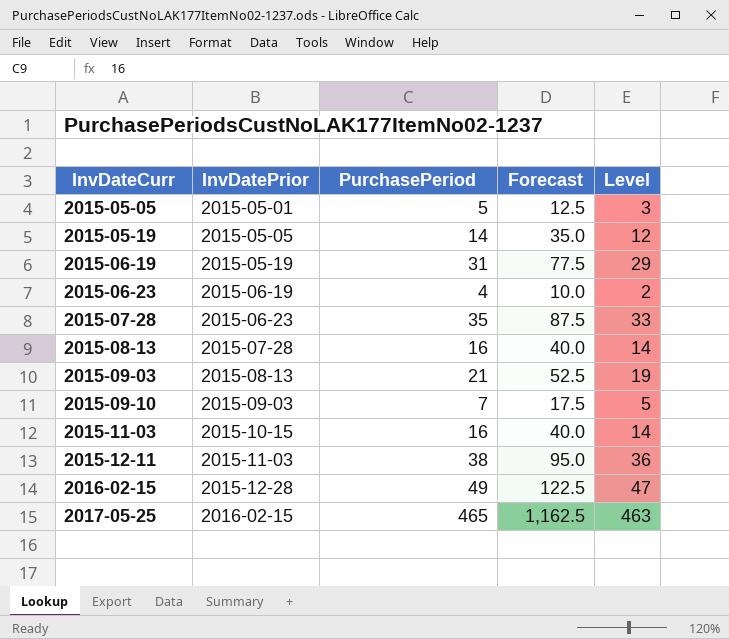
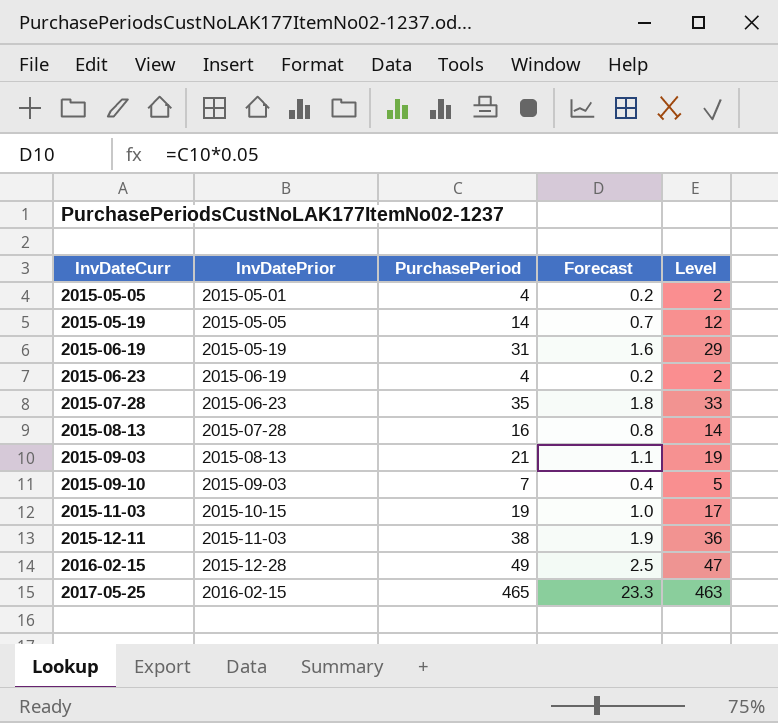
column Forecast | formula: [PurchasePeriod] * 2.5 -> [PurchasePeriod] * 0.05
2015-05-05 | PurchasePeriod: 5 -> 4
2015-05-05 | Level: 3 -> 2
2015-11-03 | PurchasePeriod: 16 -> 19
2015-11-03 | Level: 14 -> 17

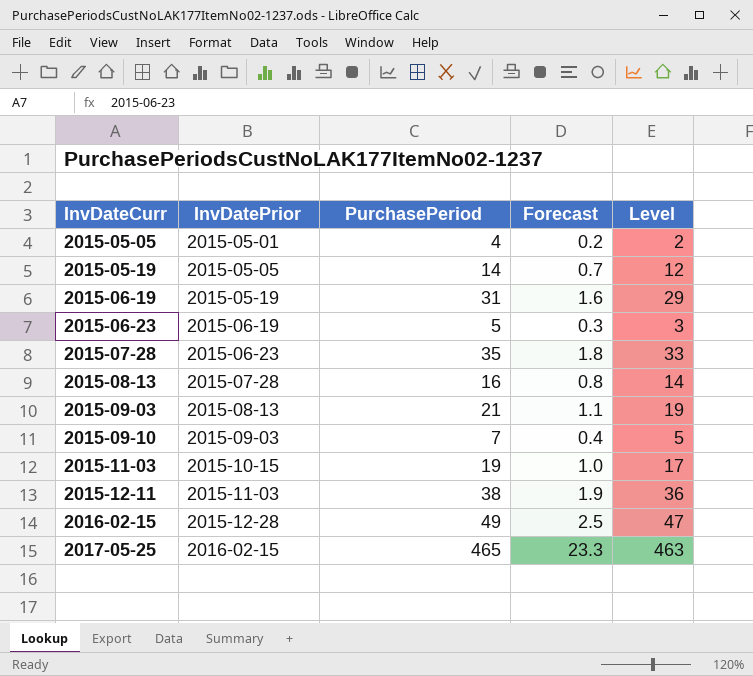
2015-06-23 | PurchasePeriod: 4 -> 5
2015-06-23 | Forecast: 0.2 -> 0.3
2015-06-23 | Level: 2 -> 3

